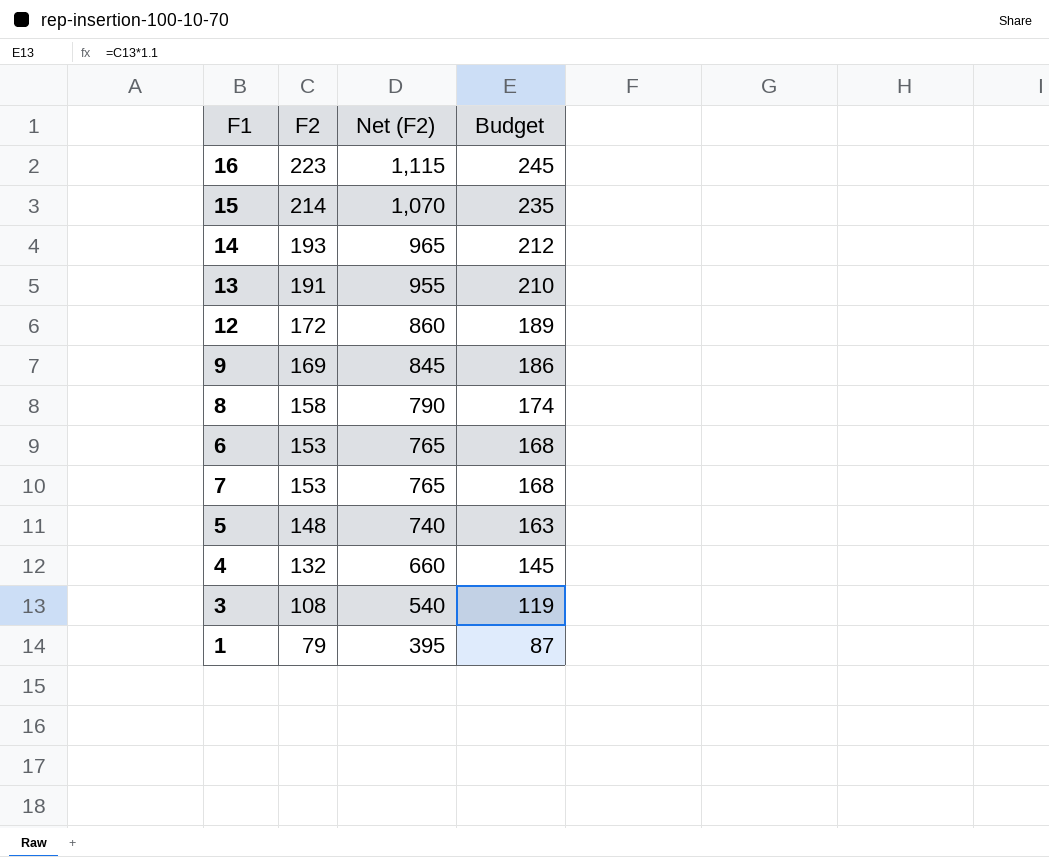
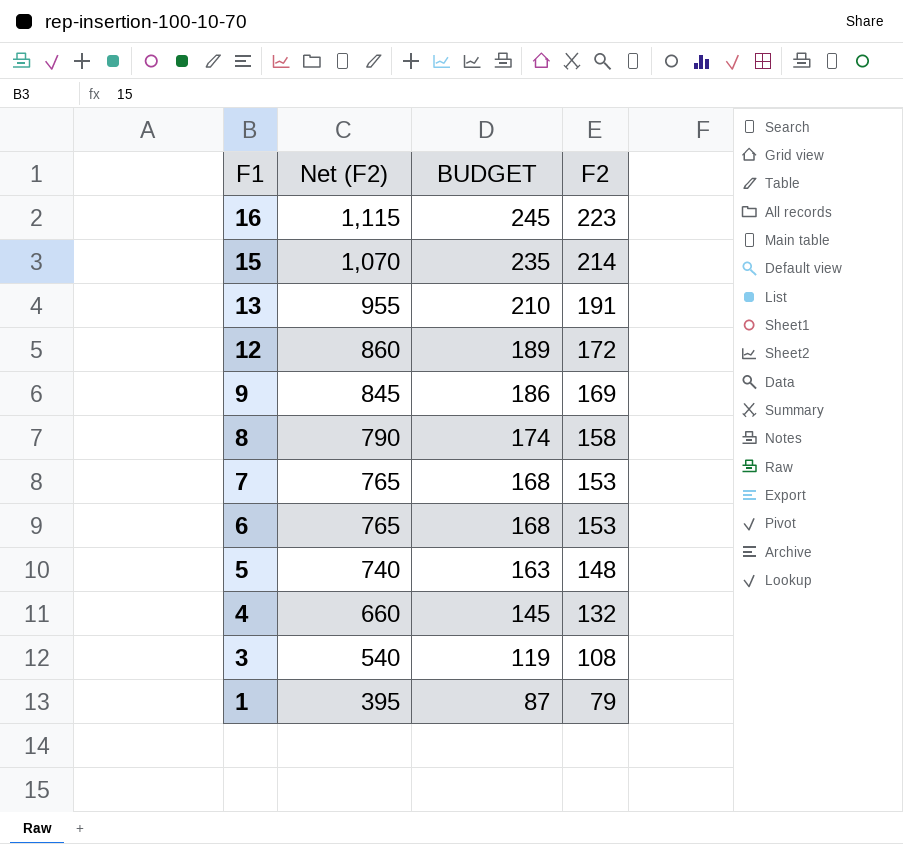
row order: F2 descending -> F1 descending
column name: Budget -> BUDGET
column F2 | position: 2 -> 4
row 14: 193 | 965 | 212 -> none

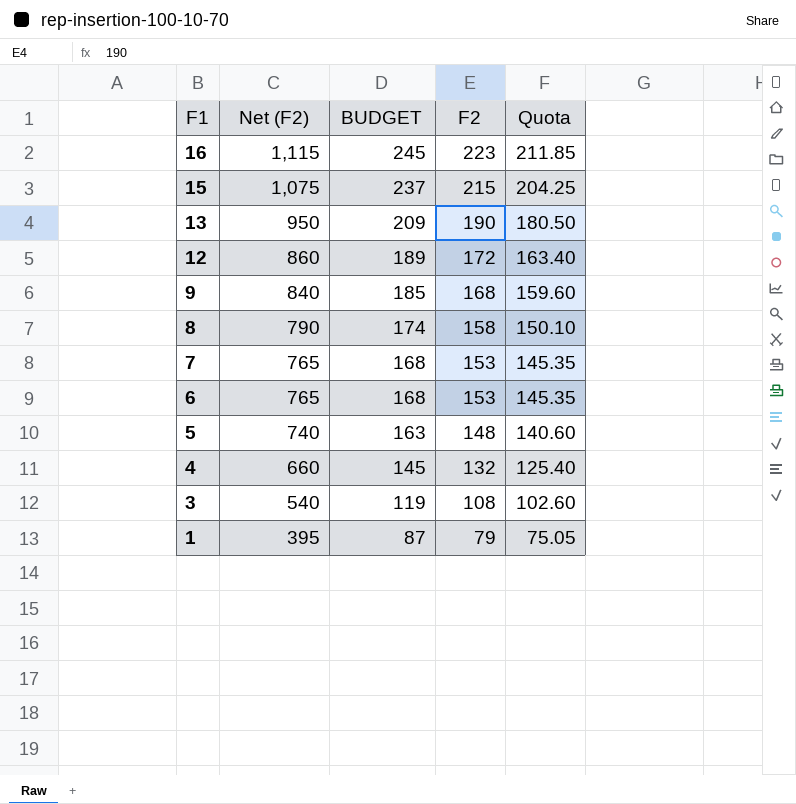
column Quota | formula: none -> [F2] * 0.95
15 | Net (F2): 1,070 -> 1,075
15 | BUDGET: 235 -> 237
15 | F2: 214 -> 215
13 | Net (F2): 955 -> 950
13 | BUDGET: 210 -> 209
13 | F2: 191 -> 190
9 | Net (F2): 845 -> 840
9 | BUDGET: 186 -> 185
9 | F2: 169 -> 168

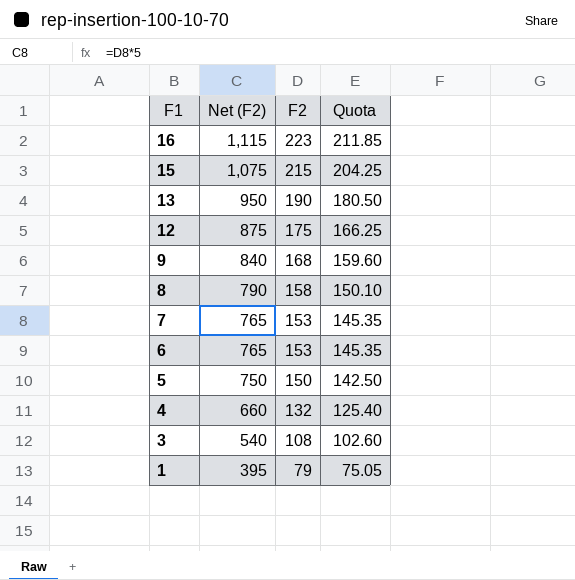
column BUDGET | formula: [F2] * 1.1 -> none
12 | Net (F2): 860 -> 875
12 | F2: 172 -> 175
12 | Quota: 163.40 -> 166.25
5 | Net (F2): 740 -> 750
5 | F2: 148 -> 150
5 | Quota: 140.60 -> 142.50

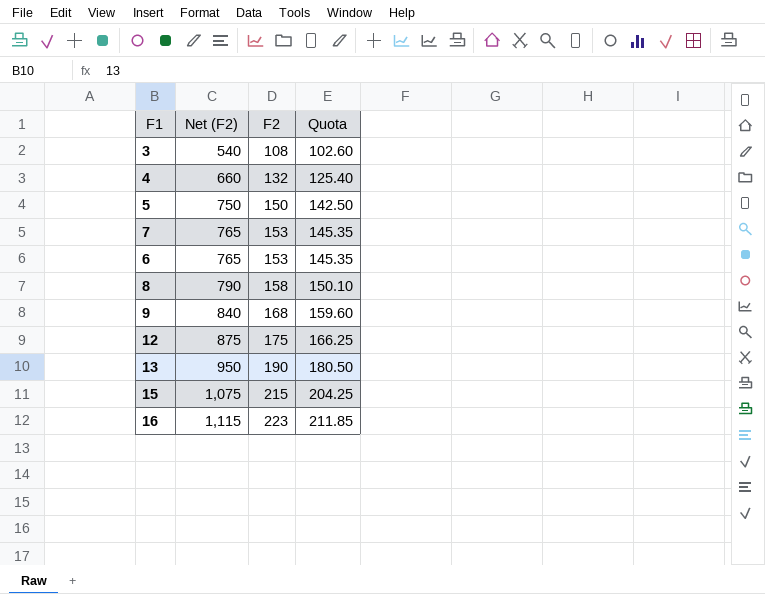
row order: F1 descending -> Net (F2) ascending
row 1: 395 | 79 | 75.05 -> none

